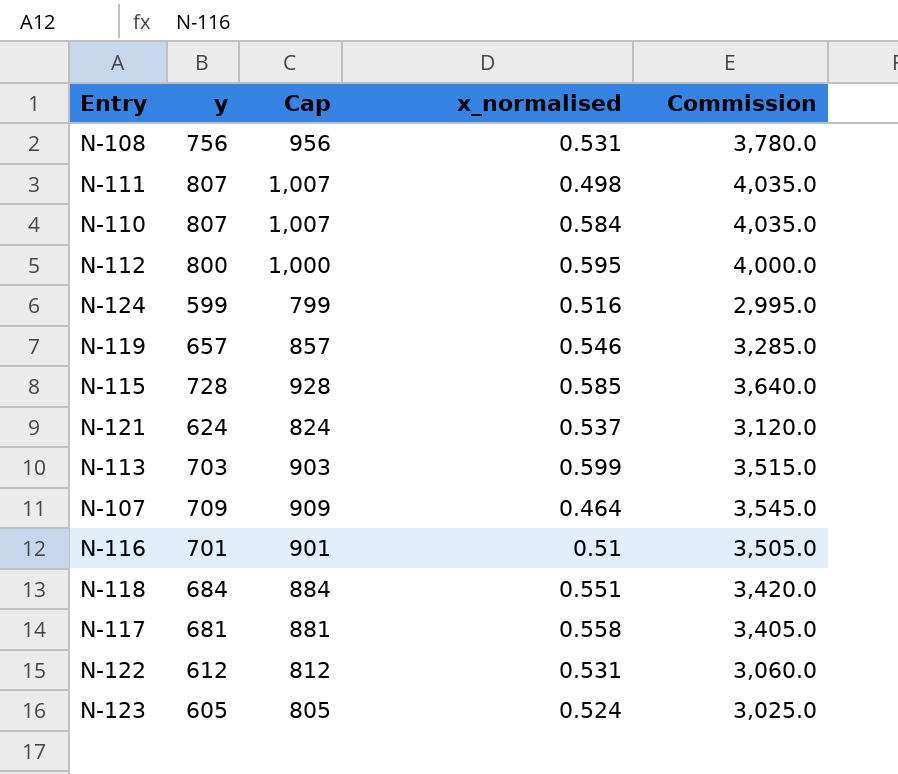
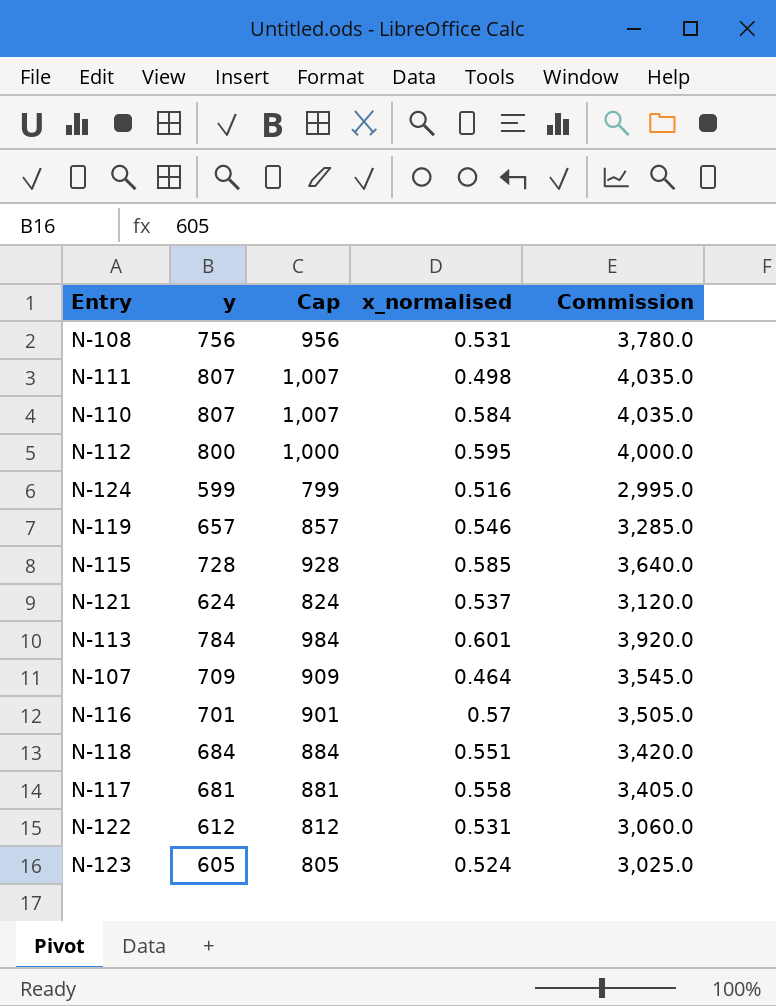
N-113 | y: 703 -> 784
N-113 | Cap: 903 -> 984
N-113 | x_normalised: 0.599 -> 0.601
N-113 | Commission: 3,515.0 -> 3,920.0
N-116 | x_normalised: 0.51 -> 0.57

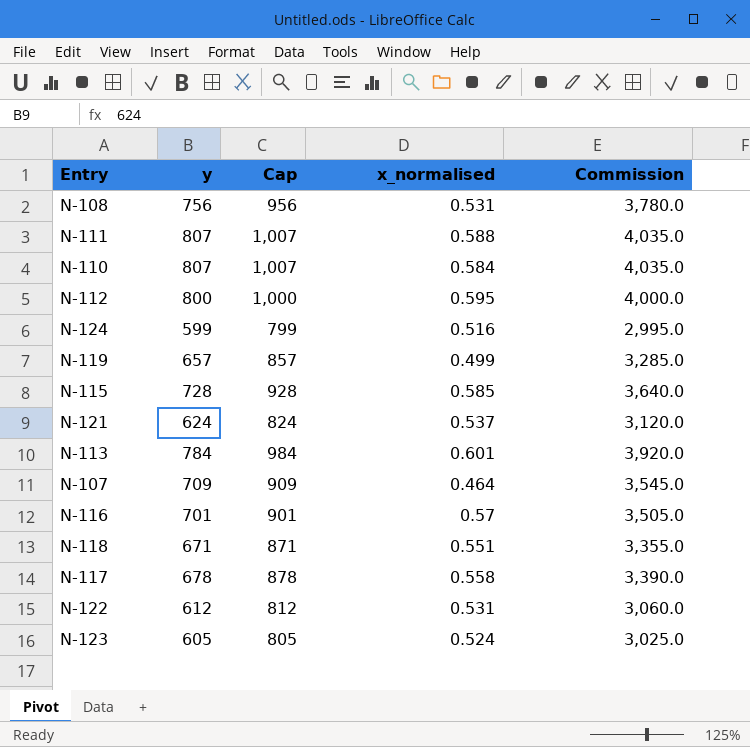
N-111 | x_normalised: 0.498 -> 0.588
N-119 | x_normalised: 0.546 -> 0.499
N-118 | y: 684 -> 671
N-118 | Cap: 884 -> 871
N-118 | Commission: 3,420.0 -> 3,355.0
N-117 | y: 681 -> 678
N-117 | Cap: 881 -> 878
N-117 | Commission: 3,405.0 -> 3,390.0

